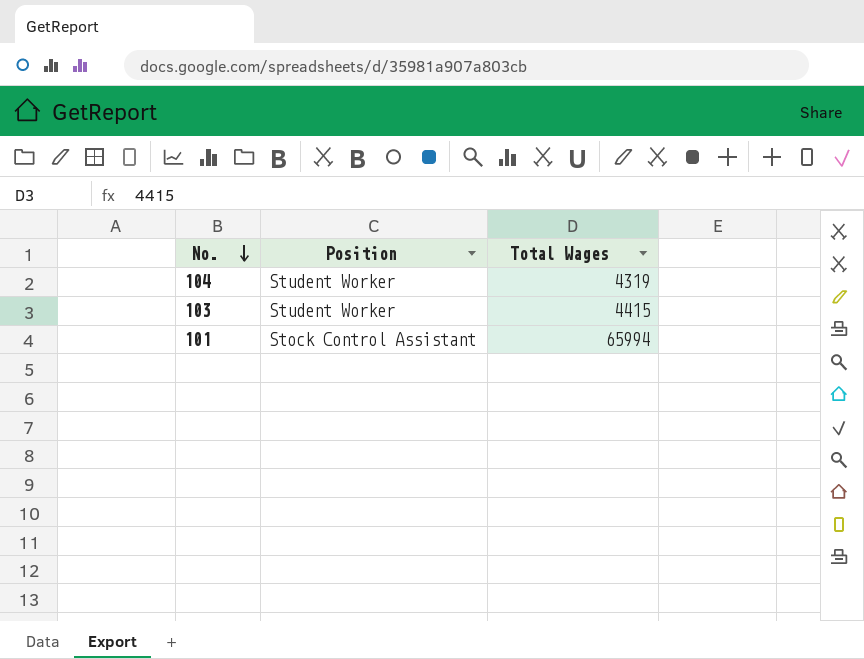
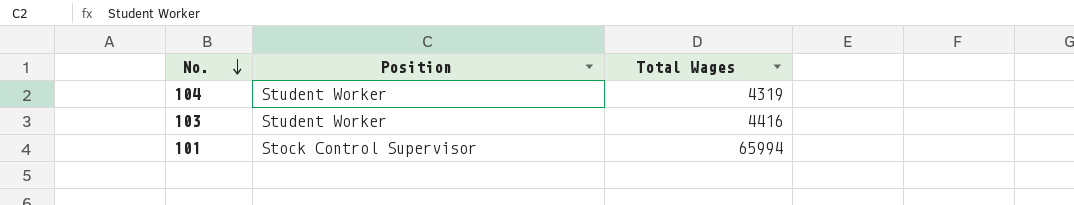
103 | Total Wages: 4415 -> 4416
101 | Position: Stock Control Assistant -> Stock Control Supervisor

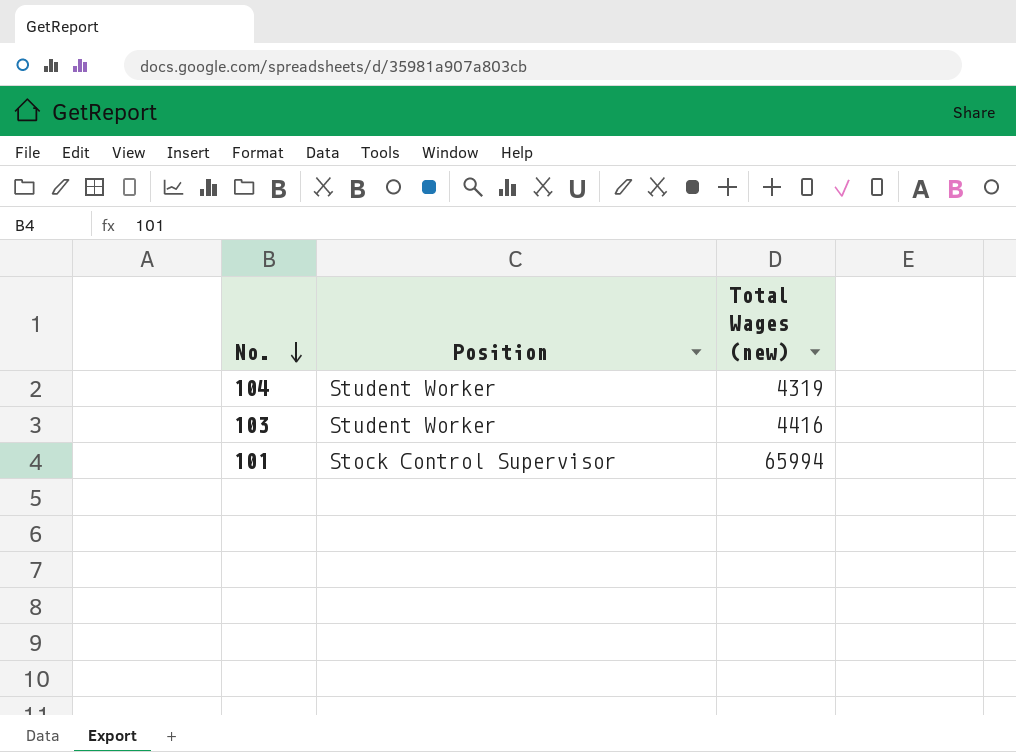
column name: Total Wages -> Total Wages (new)

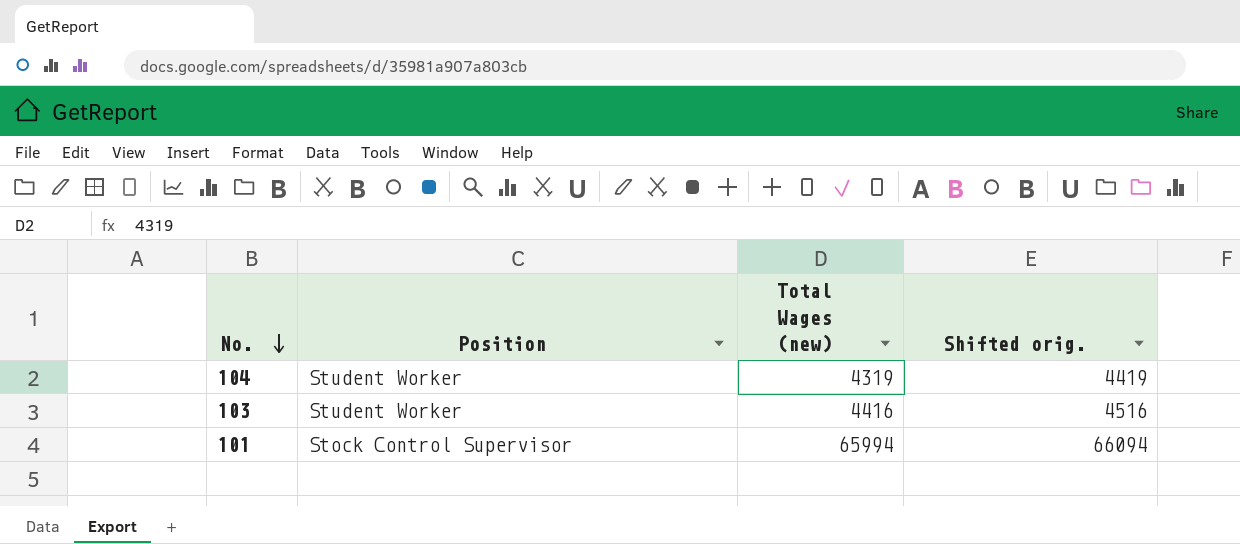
column Shifted orig. | formula: none -> [Total Wages (new)] + 100

